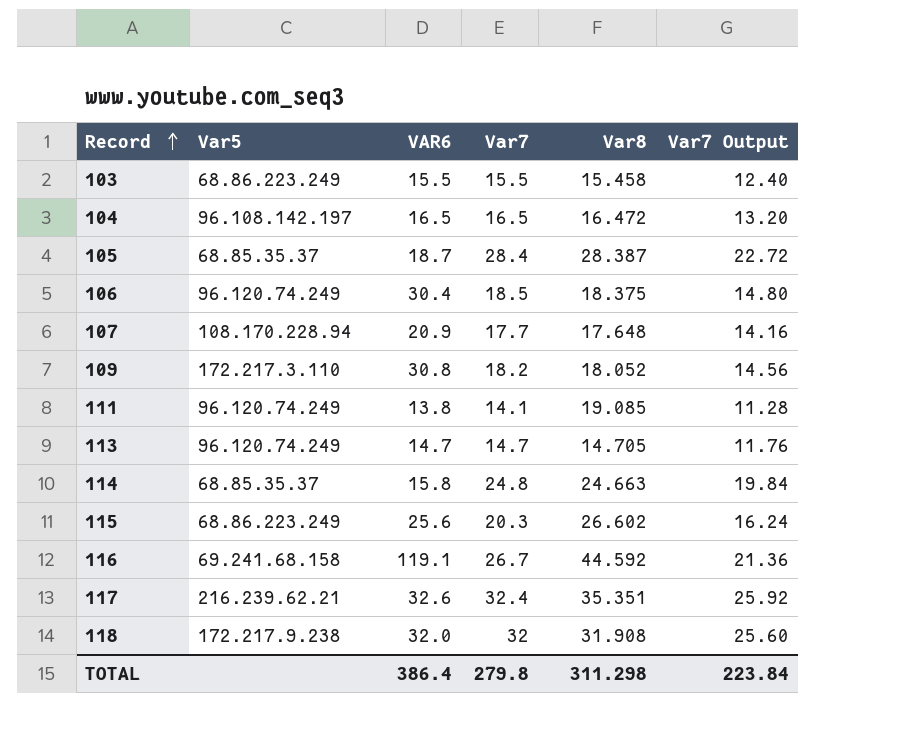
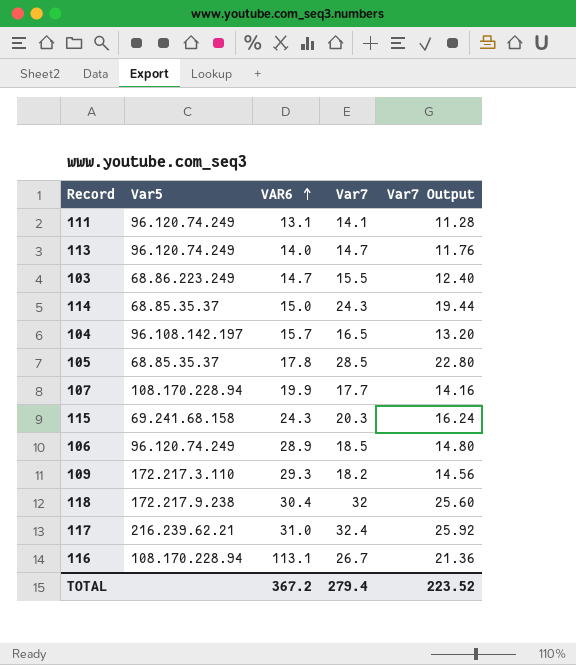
row order: Record ascending -> VAR6 ascending
column Var8 | position: 5 -> none
111 | VAR6: 13.8 -> 13.1
113 | VAR6: 14.7 -> 14.0
103 | VAR6: 15.5 -> 14.7
114 | VAR6: 15.8 -> 15.0
114 | Var7: 24.8 -> 24.3
114 | Var7 Output: 19.84 -> 19.44
104 | VAR6: 16.5 -> 15.7
105 | VAR6: 18.7 -> 17.8
105 | Var7: 28.4 -> 28.5
105 | Var7 Output: 22.72 -> 22.80
107 | VAR6: 20.9 -> 19.9
115 | Var5: 68.86.223.249 -> 69.241.68.158
115 | VAR6: 25.6 -> 24.3
106 | VAR6: 30.4 -> 28.9
109 | VAR6: 30.8 -> 29.3
118 | VAR6: 32.0 -> 30.4
117 | VAR6: 32.6 -> 31.0
116 | Var5: 69.241.68.158 -> 108.170.228.94
116 | VAR6: 119.1 -> 113.1
TOTAL | VAR6: 386.4 -> 367.2
TOTAL | Var7: 279.8 -> 279.4
TOTAL | Var7 Output: 223.84 -> 223.52

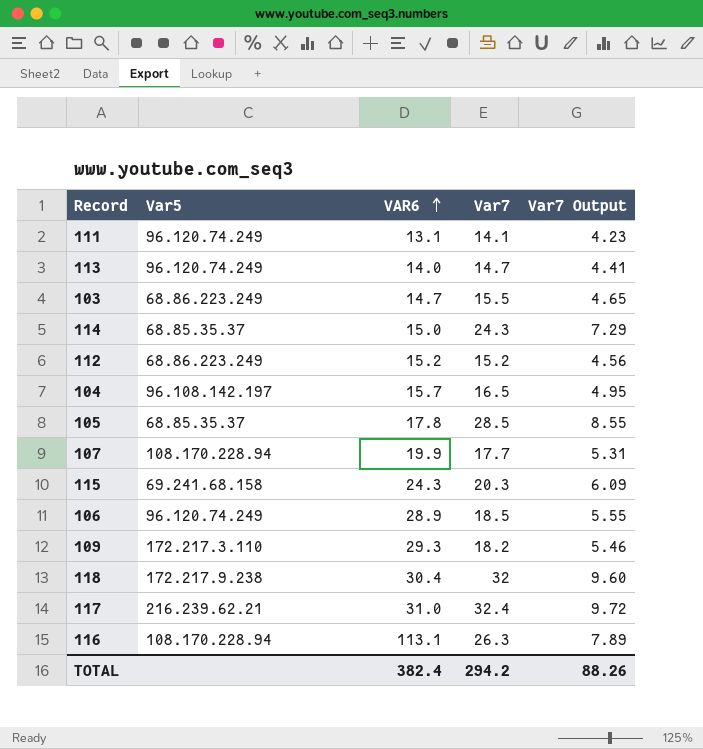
column Var7 Output | formula: [Var7] * 0.8 -> [Var7] * 0.3
row 112: none -> 68.86.223.249 | 15.2 | 15.2 | 4.56
116 | Var7: 26.7 -> 26.3
TOTAL | VAR6: 367.2 -> 382.4
TOTAL | Var7: 279.4 -> 294.2
TOTAL | Var7 Output: 223.52 -> 88.26

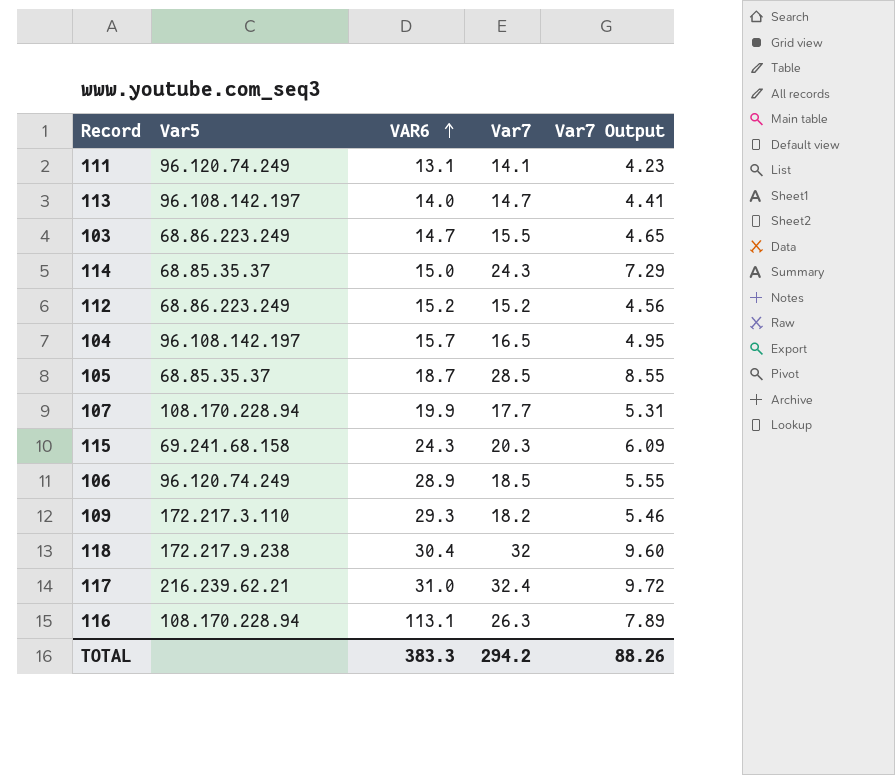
113 | Var5: 96.120.74.249 -> 96.108.142.197
105 | VAR6: 17.8 -> 18.7
TOTAL | VAR6: 382.4 -> 383.3

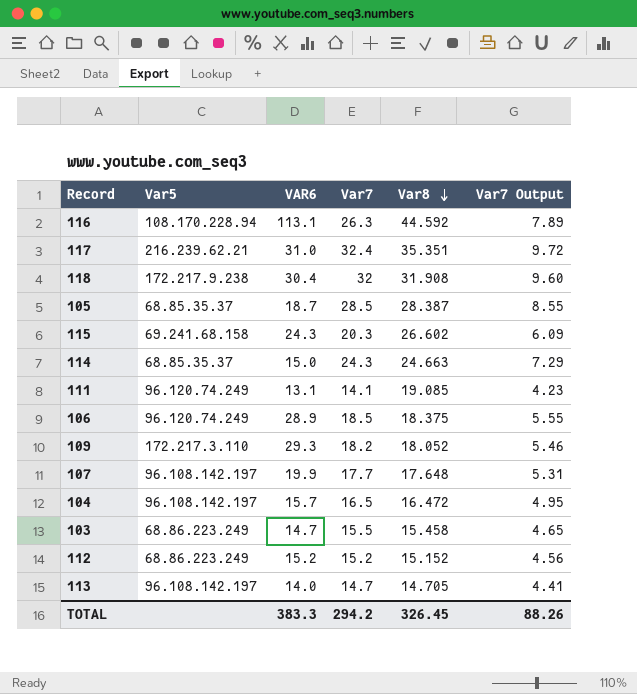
row order: VAR6 ascending -> Var8 descending
column Var8 | position: none -> 5
107 | Var5: 108.170.228.94 -> 96.108.142.197

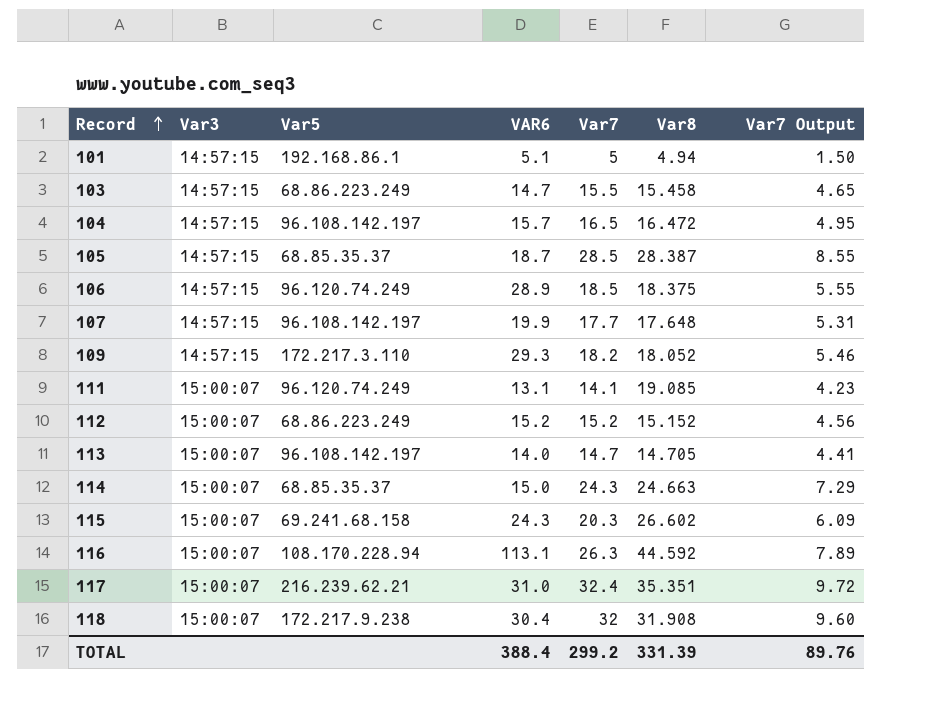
row order: Var8 descending -> Record ascending
column Var3 | position: none -> 2
row 101: none -> 14:57:15 | 192.168.86.1 | 5.1 | 5 | 4.94 | 1.50
TOTAL | VAR6: 383.3 -> 388.4
TOTAL | Var7: 294.2 -> 299.2
TOTAL | Var8: 326.45 -> 331.39
TOTAL | Var7 Output: 88.26 -> 89.76

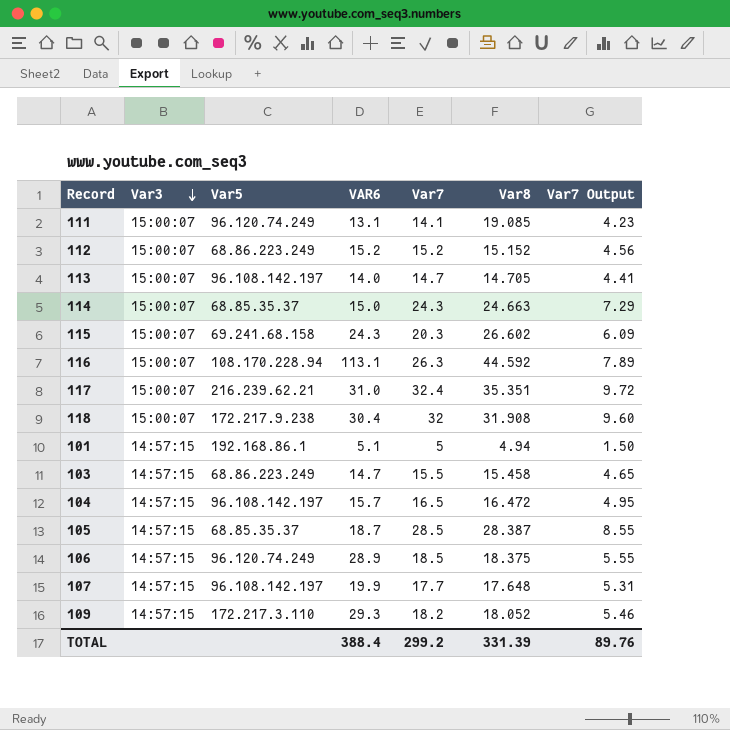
row order: Record ascending -> Var3 descending

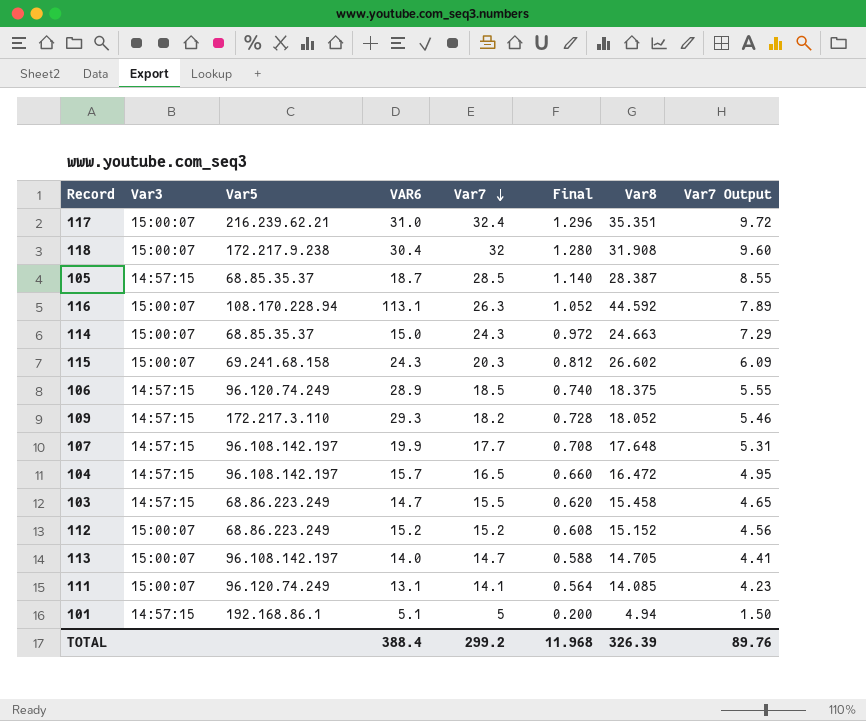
row order: Var3 descending -> Var7 descending
column Final | formula: none -> [Var7] * 0.04
111 | Var8: 19.085 -> 14.085
TOTAL | Var8: 331.39 -> 326.39

